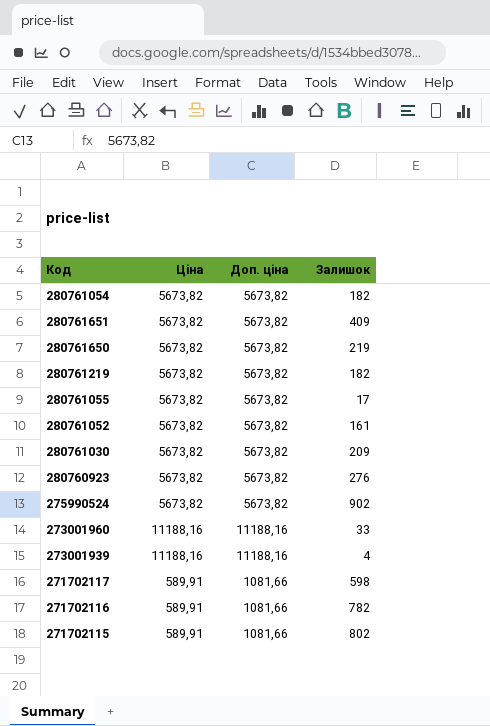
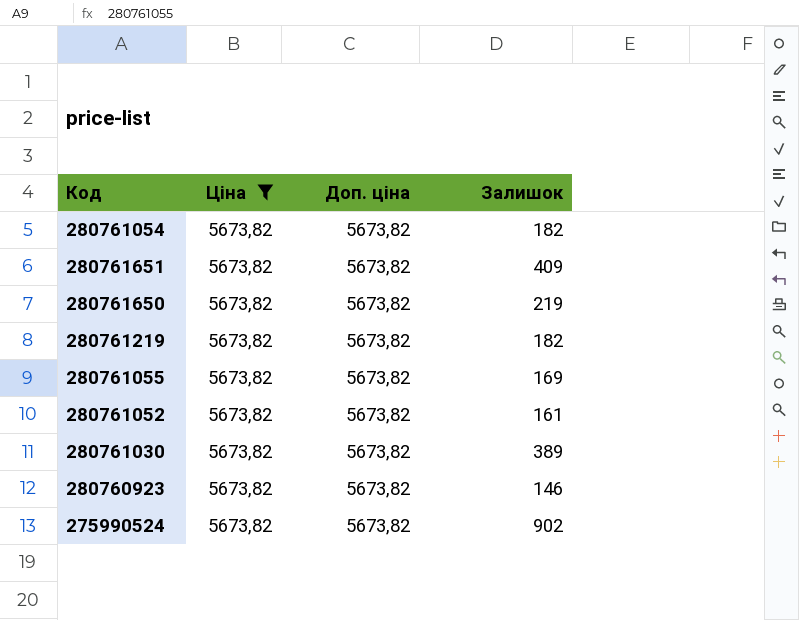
filter: none -> Ціна = 5673,82
280761055 | Залишок: 17 -> 169
280761030 | Залишок: 209 -> 389
280760923 | Залишок: 276 -> 146

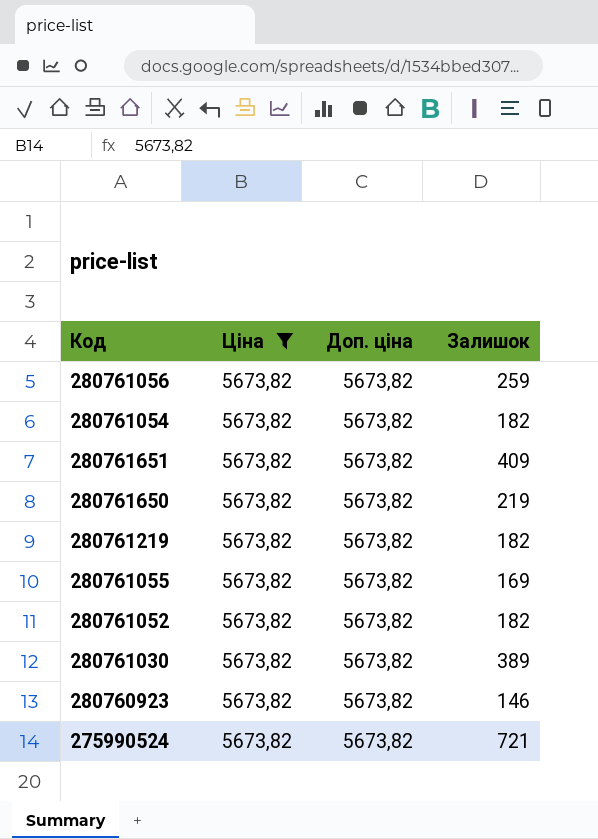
row 280761056: none -> 5673,82 | 5673,82 | 259
280761052 | Залишок: 161 -> 182
275990524 | Залишок: 902 -> 721

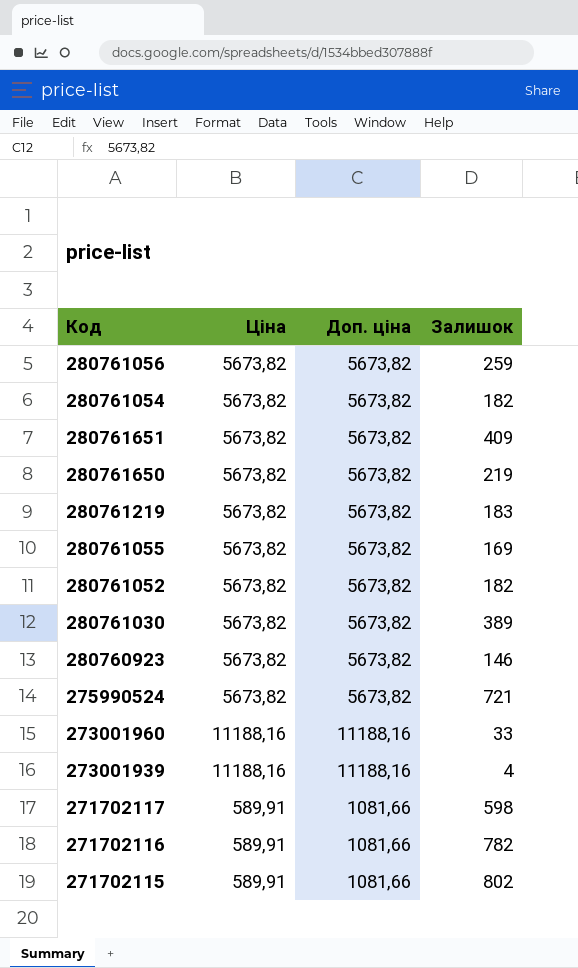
filter: Ціна = 5673,82 -> none
280761219 | Залишок: 182 -> 183

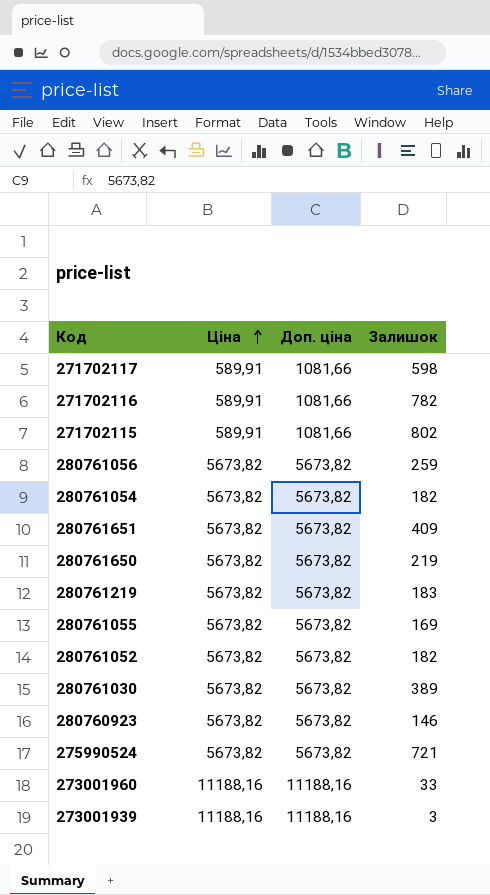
row order: none -> Ціна ascending
273001939 | Залишок: 4 -> 3

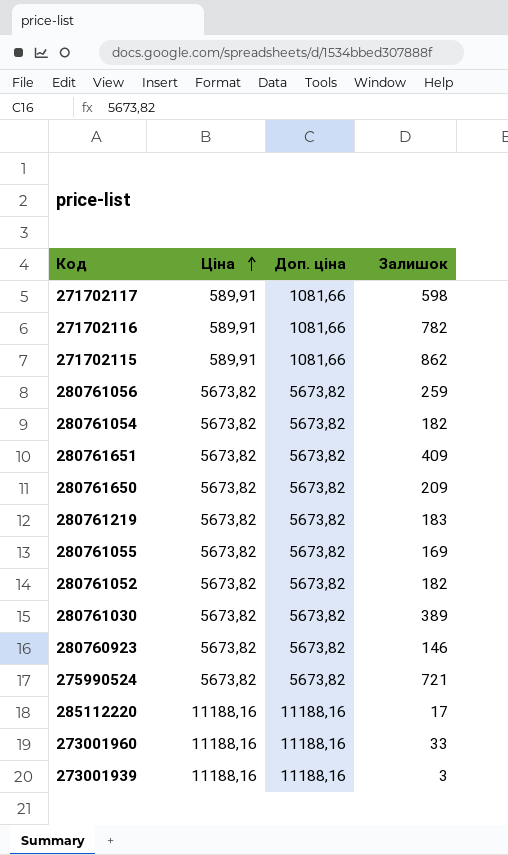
271702115 | Залишок: 802 -> 862
280761650 | Залишок: 219 -> 209
row 285112220: none -> 11188,16 | 11188,16 | 17

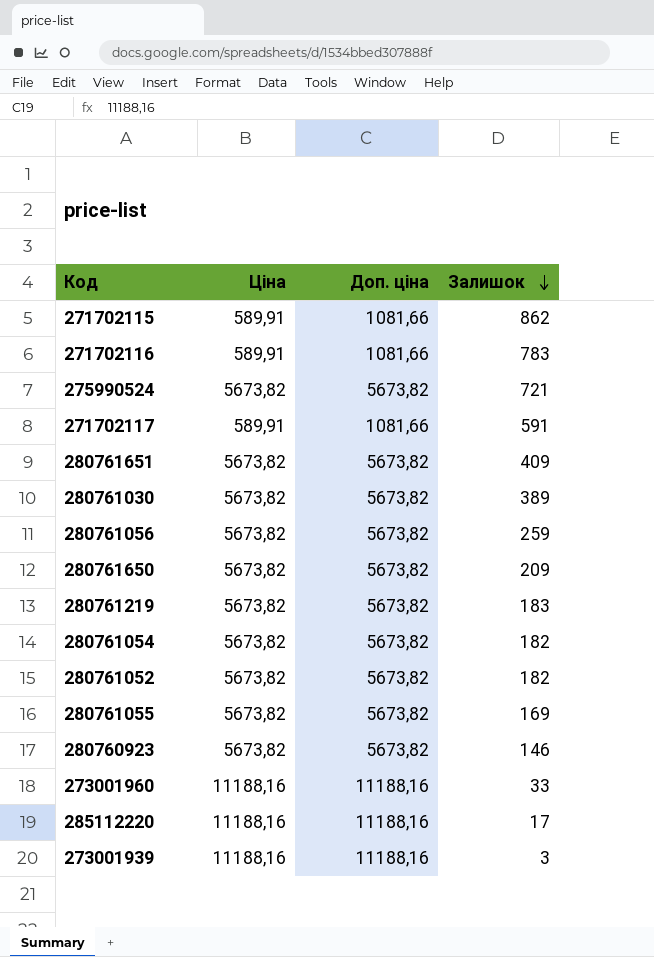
row order: Ціна ascending -> Залишок descending
271702116 | Залишок: 782 -> 783
271702117 | Залишок: 598 -> 591

